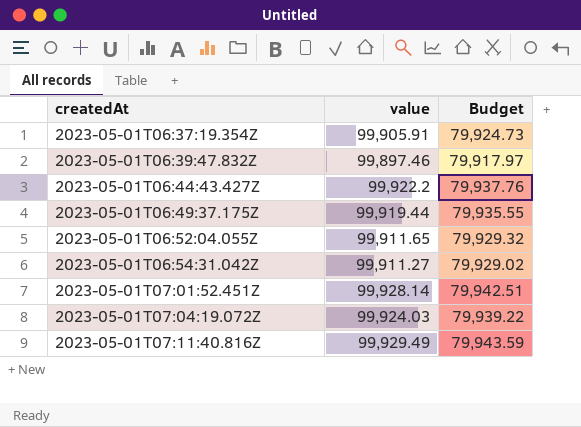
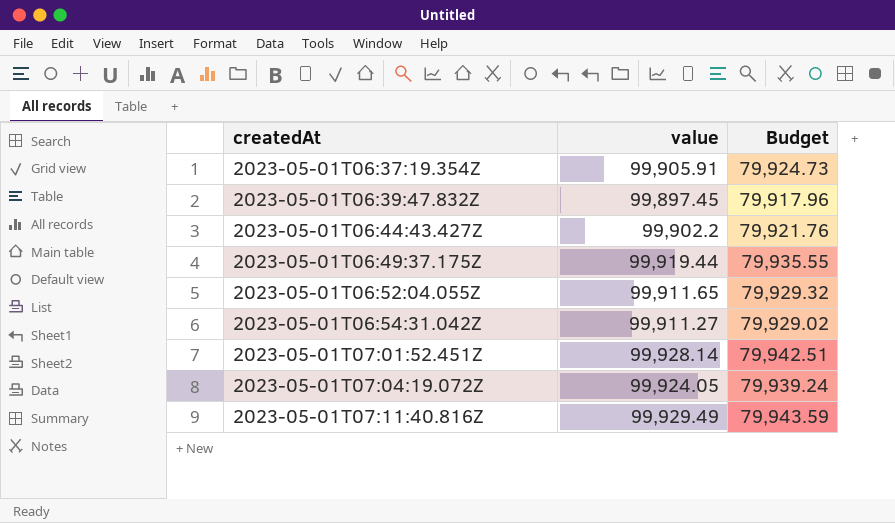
2023-05-01T06:39:47.832Z | value: 99,897.46 -> 99,897.45
2023-05-01T06:39:47.832Z | Budget: 79,917.97 -> 79,917.96
2023-05-01T06:44:43.427Z | value: 99,922.2 -> 99,902.2
2023-05-01T06:44:43.427Z | Budget: 79,937.76 -> 79,921.76
2023-05-01T07:04:19.072Z | value: 99,924.03 -> 99,924.05
2023-05-01T07:04:19.072Z | Budget: 79,939.22 -> 79,939.24

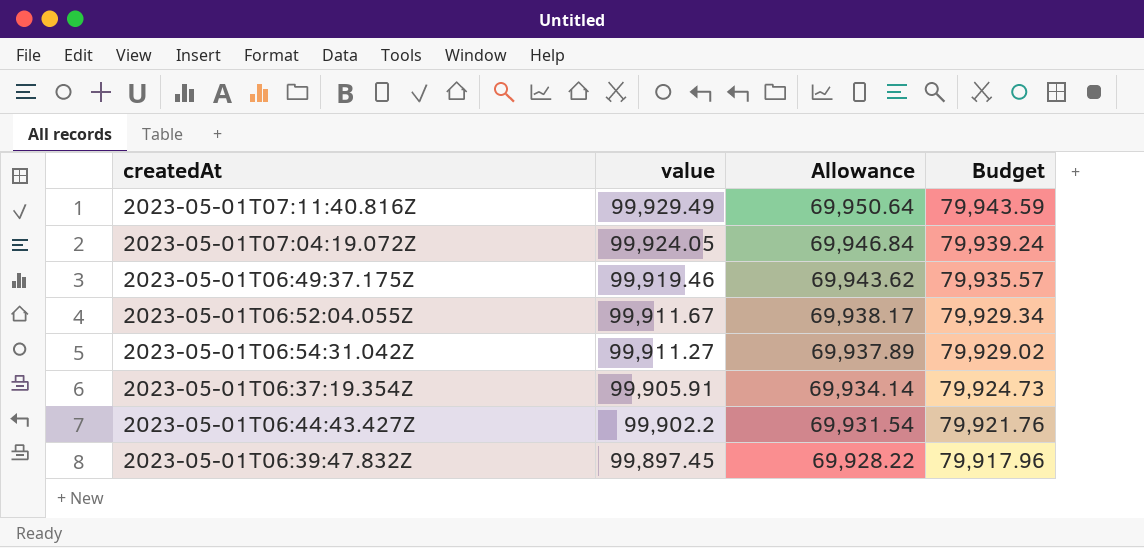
row order: createdAt ascending -> value descending
column Allowance | formula: none -> [value] * 0.7
row 2023-05-01T07:01:52.451Z: 99,928.14 | 79,942.51 -> none
2023-05-01T06:49:37.175Z | value: 99,919.44 -> 99,919.46
2023-05-01T06:49:37.175Z | Budget: 79,935.55 -> 79,935.57
2023-05-01T06:52:04.055Z | value: 99,911.65 -> 99,911.67
2023-05-01T06:52:04.055Z | Budget: 79,929.32 -> 79,929.34

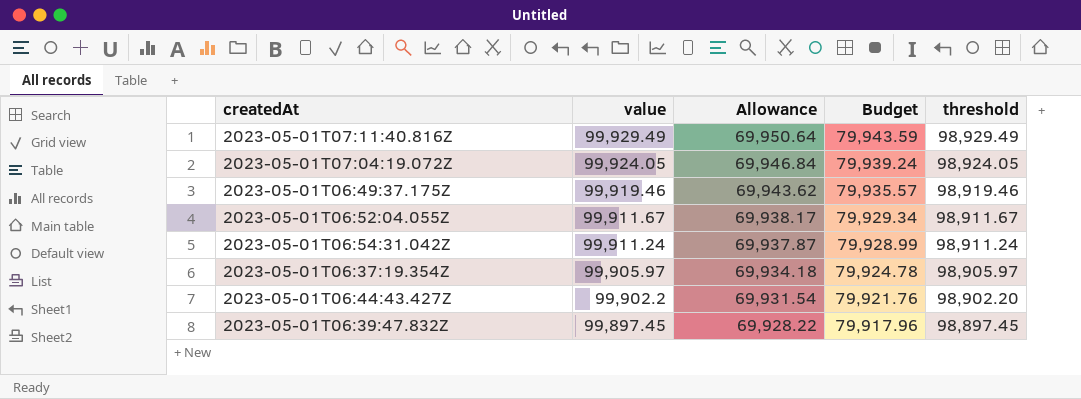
column threshold | formula: none -> [value] - 1000
2023-05-01T06:54:31.042Z | value: 99,911.27 -> 99,911.24
2023-05-01T06:54:31.042Z | Allowance: 69,937.89 -> 69,937.87
2023-05-01T06:54:31.042Z | Budget: 79,929.02 -> 79,928.99
2023-05-01T06:37:19.354Z | value: 99,905.91 -> 99,905.97
2023-05-01T06:37:19.354Z | Allowance: 69,934.14 -> 69,934.18
2023-05-01T06:37:19.354Z | Budget: 79,924.73 -> 79,924.78

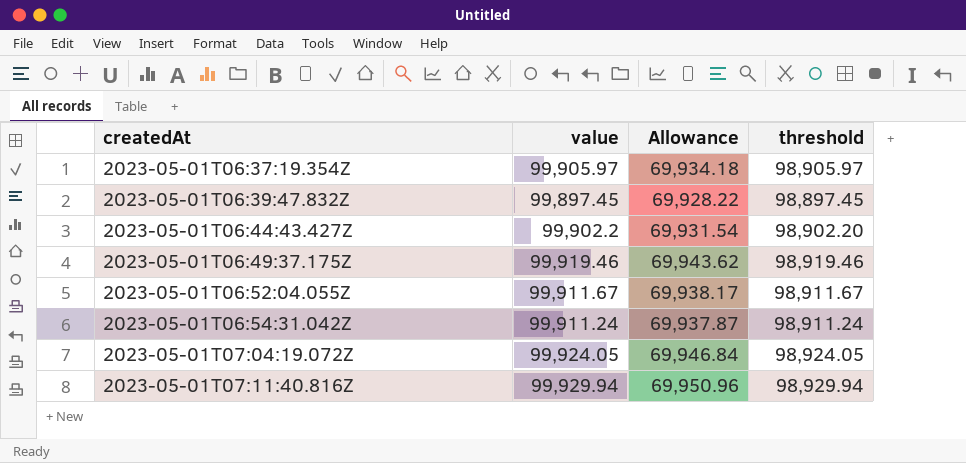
row order: value descending -> createdAt ascending
column Budget | formula: [value] * 0.8 -> none
2023-05-01T07:11:40.816Z | value: 99,929.49 -> 99,929.94
2023-05-01T07:11:40.816Z | Allowance: 69,950.64 -> 69,950.96
2023-05-01T07:11:40.816Z | threshold: 98,929.49 -> 98,929.94

